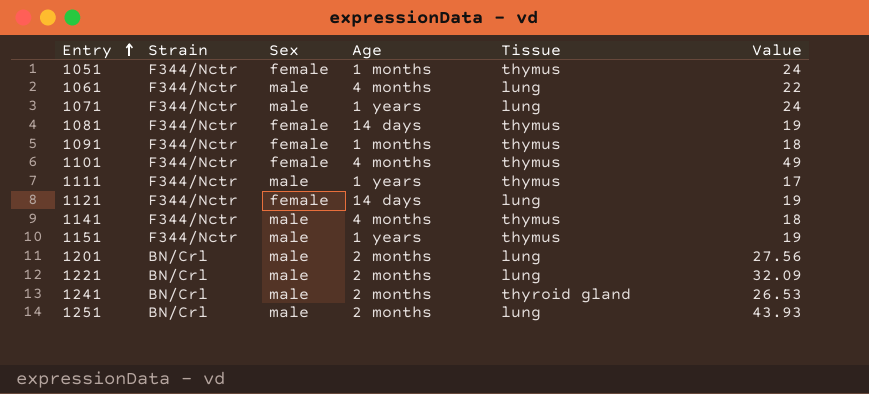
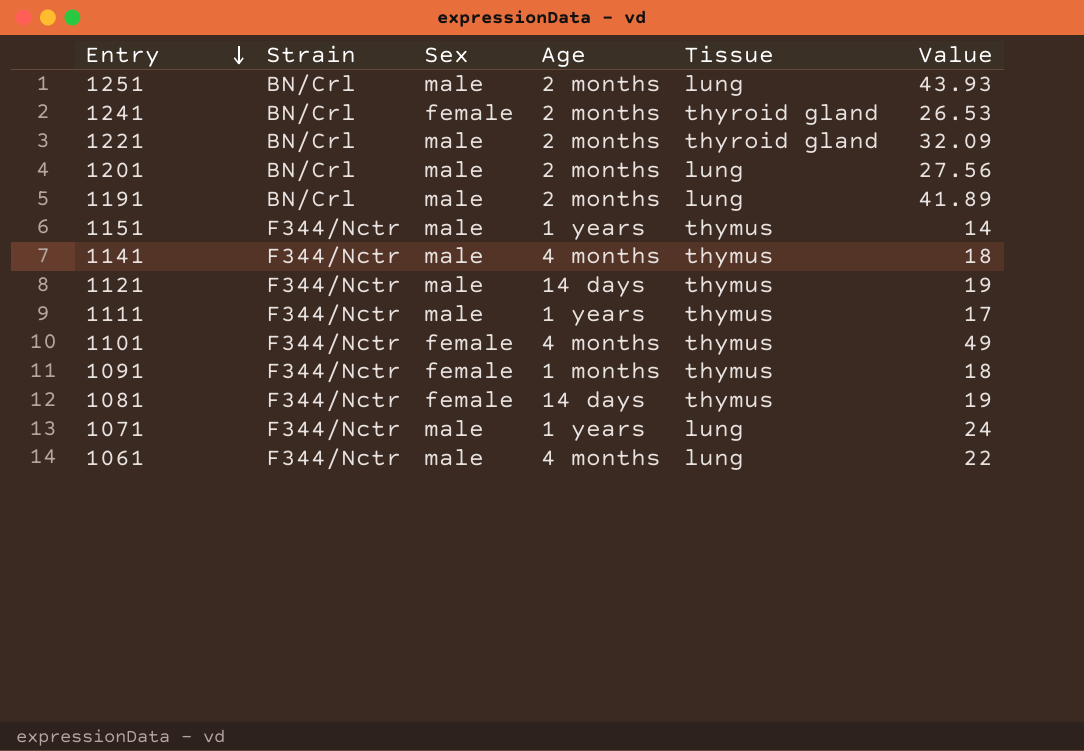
row order: Entry ascending -> Entry descending
row 1051: F344/Nctr | female | 1 months | thymus | 24 -> none
1241 | Sex: male -> female
1221 | Tissue: lung -> thyroid gland
row 1191: none -> BN/Crl | male | 2 months | lung | 41.89
1151 | Value: 19 -> 14
1121 | Sex: female -> male
1121 | Tissue: lung -> thymus

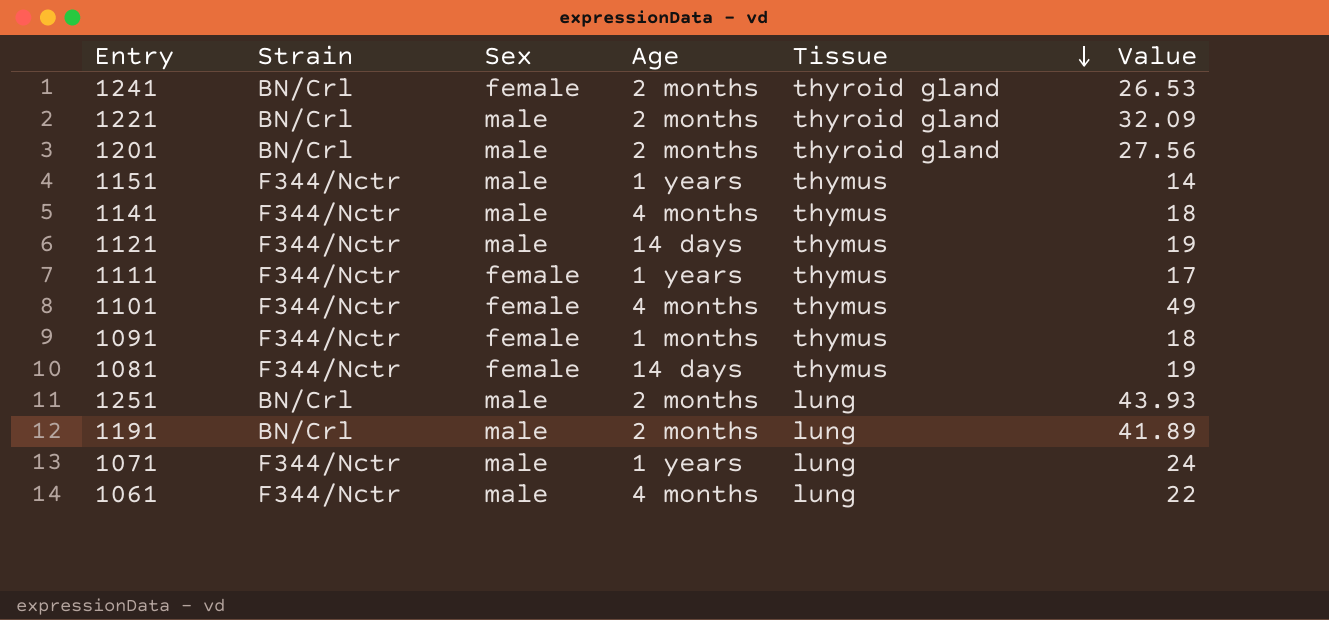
row order: Entry descending -> Tissue descending
1201 | Tissue: lung -> thyroid gland
1111 | Sex: male -> female

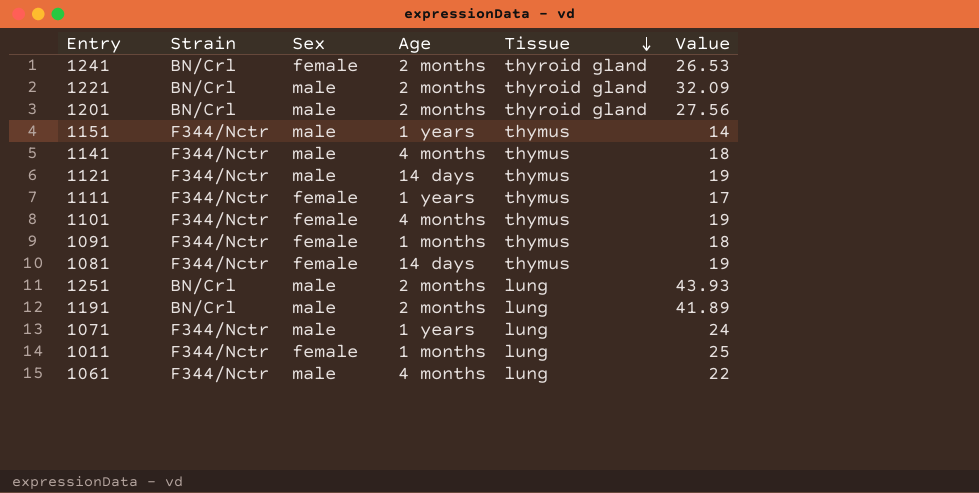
1101 | Value: 49 -> 19
row 1011: none -> F344/Nctr | female | 1 months | lung | 25

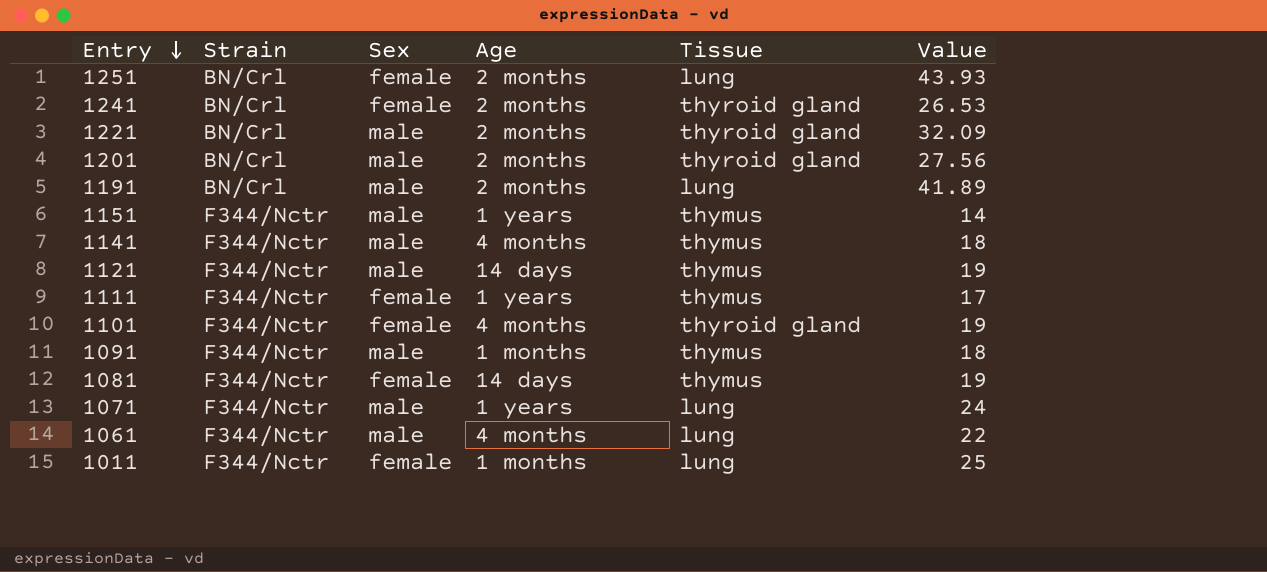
row order: Tissue descending -> Entry descending
1251 | Sex: male -> female
1101 | Tissue: thymus -> thyroid gland
1091 | Sex: female -> male

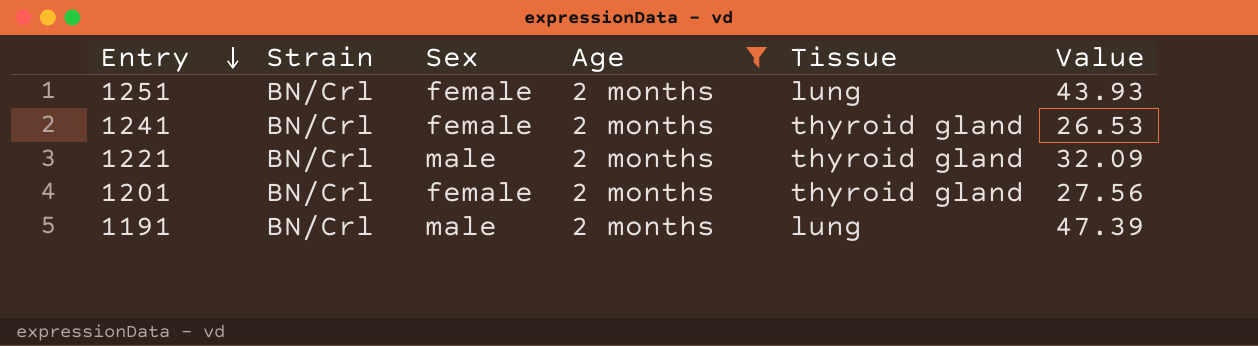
filter: none -> Age = 2 months
1201 | Sex: male -> female
1191 | Value: 41.89 -> 47.39

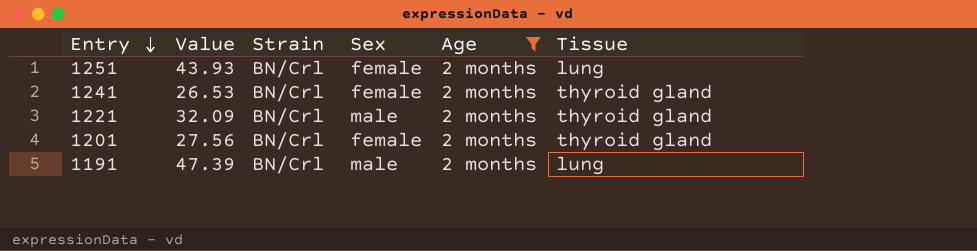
column Value | position: 6 -> 2

